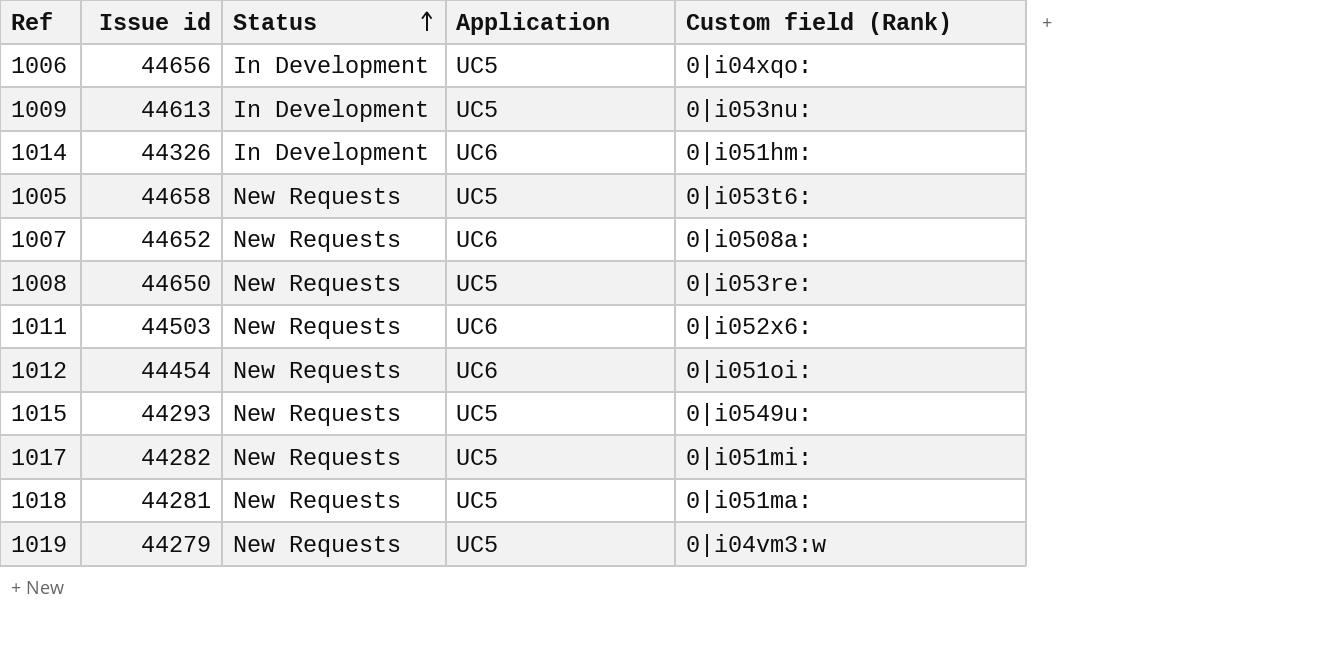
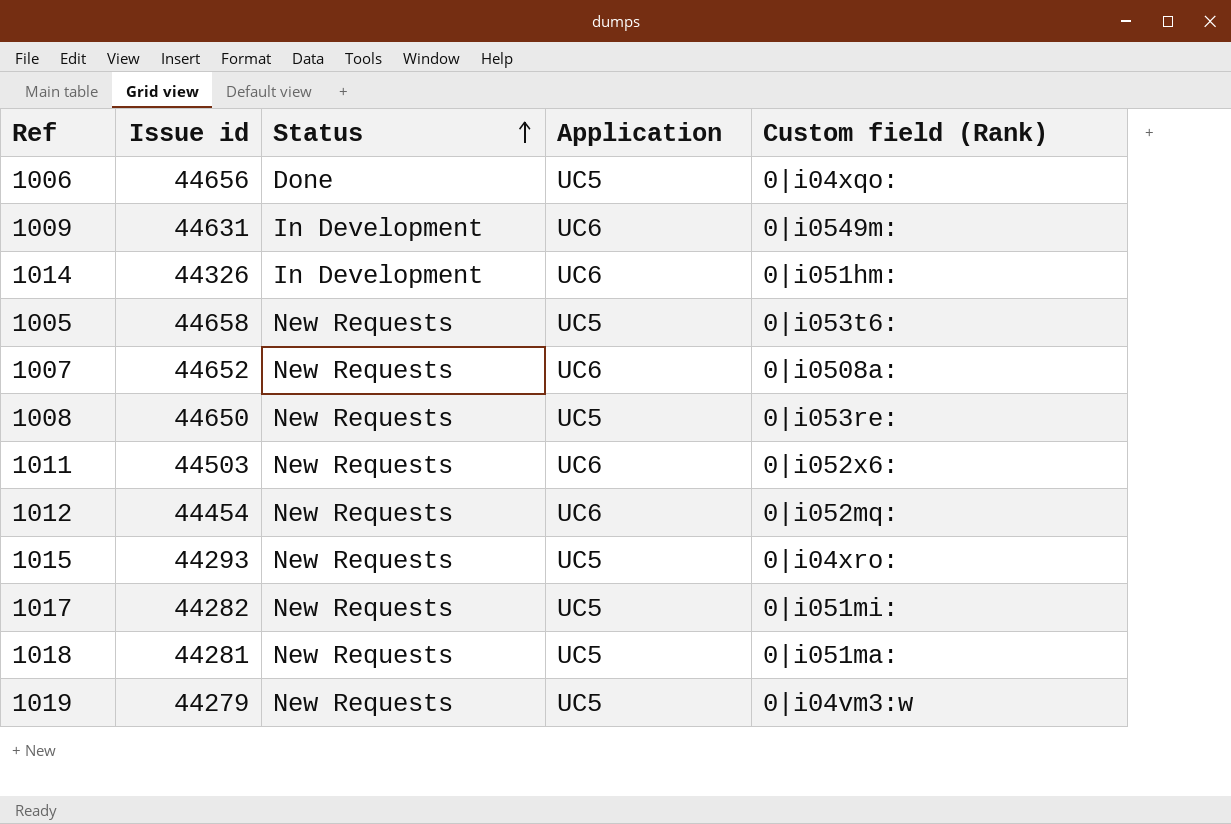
1006 | Status: In Development -> Done
1009 | Issue id: 44613 -> 44631
1009 | Application: UC5 -> UC6
1009 | Custom field (Rank): 0|i053nu: -> 0|i0549m:
1012 | Custom field (Rank): 0|i051oi: -> 0|i052mq:
1015 | Custom field (Rank): 0|i0549u: -> 0|i04xro:

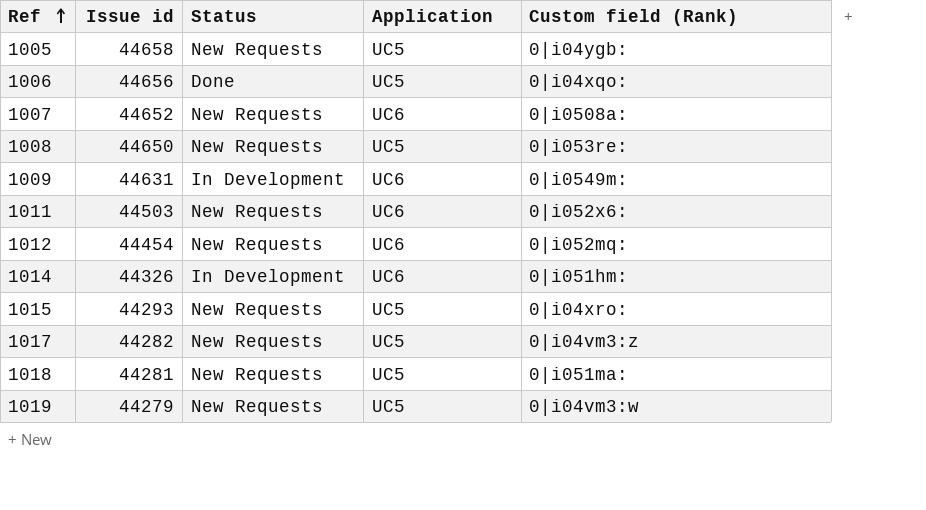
row order: Status ascending -> Ref ascending
1005 | Custom field (Rank): 0|i053t6: -> 0|i04ygb:
1017 | Custom field (Rank): 0|i051mi: -> 0|i04vm3:z

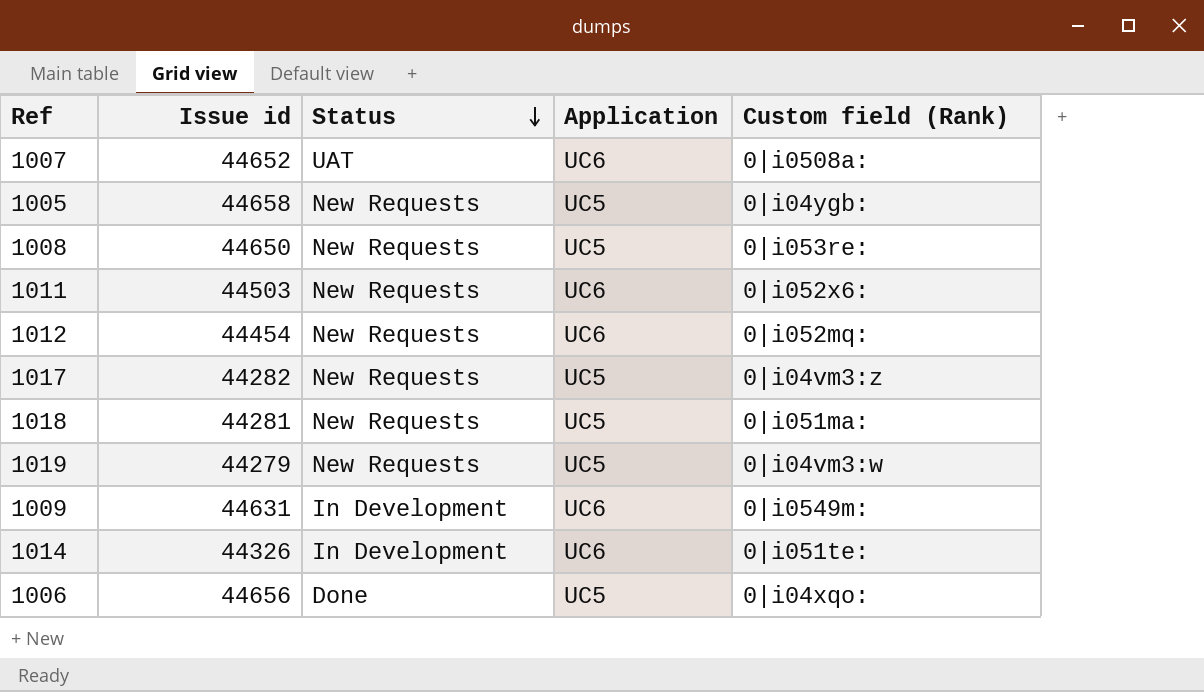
row order: Ref ascending -> Status descending
row 1015: 44293 | New Requests | UC5 | 0|i04xro: -> none
1007 | Status: New Requests -> UAT
1014 | Custom field (Rank): 0|i051hm: -> 0|i051te:

